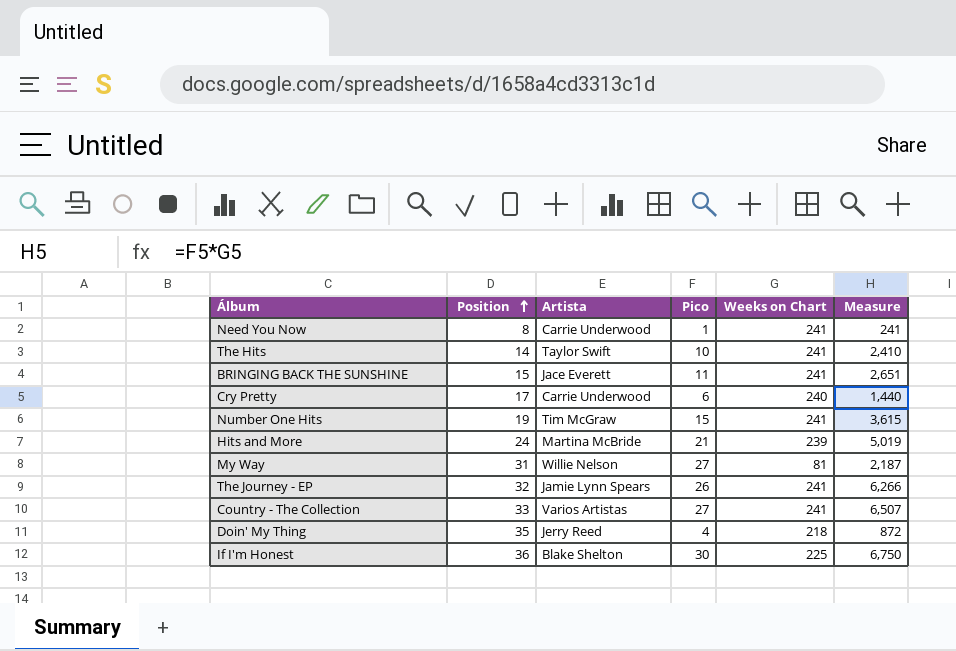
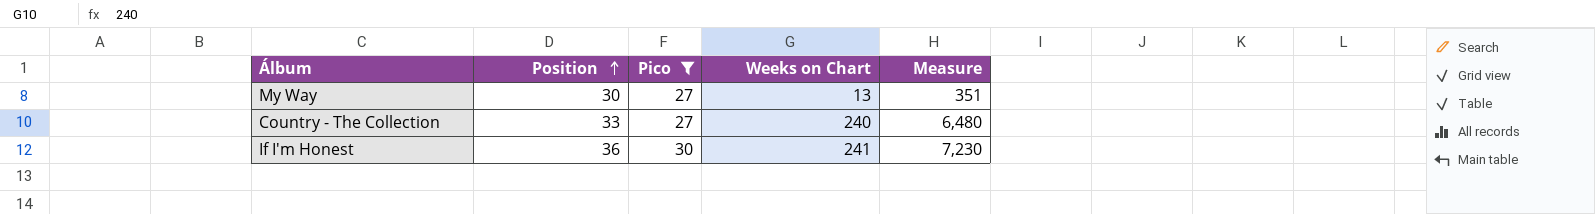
filter: none -> Pico >= 27
column Artista | position: 3 -> none
My Way | Position: 31 -> 30
My Way | Weeks on Chart: 81 -> 13
My Way | Measure: 2,187 -> 351
Country - The Collection | Weeks on Chart: 241 -> 240
Country - The Collection | Measure: 6,507 -> 6,480
If I'm Honest | Weeks on Chart: 225 -> 241
If I'm Honest | Measure: 6,750 -> 7,230

